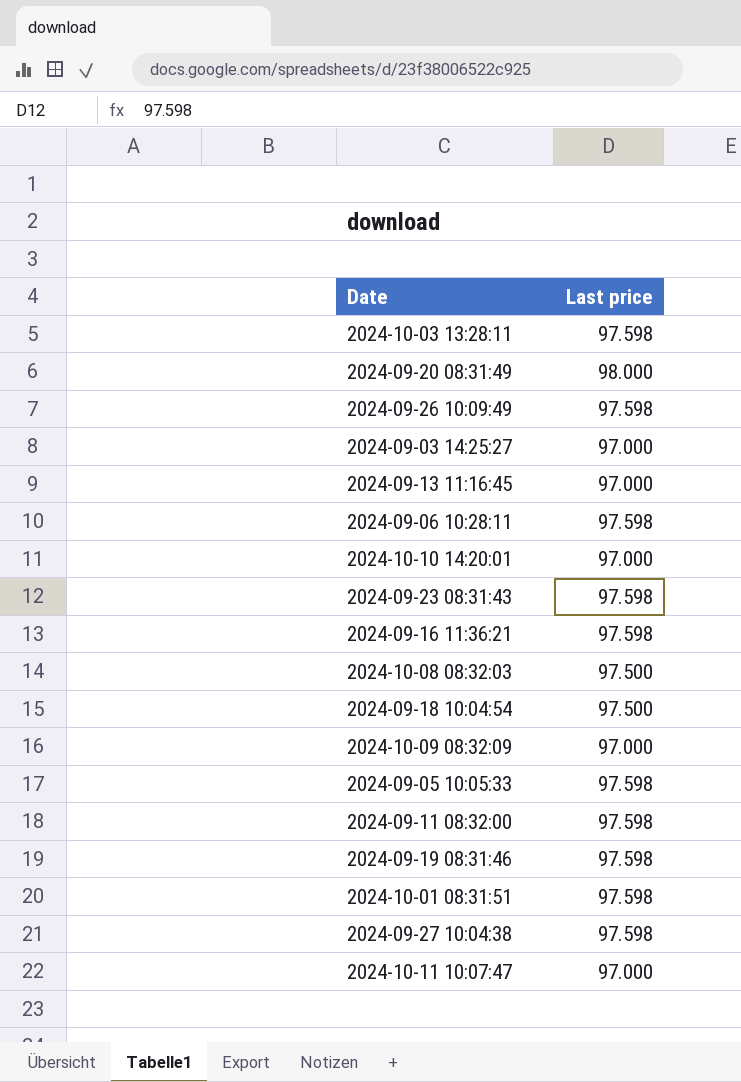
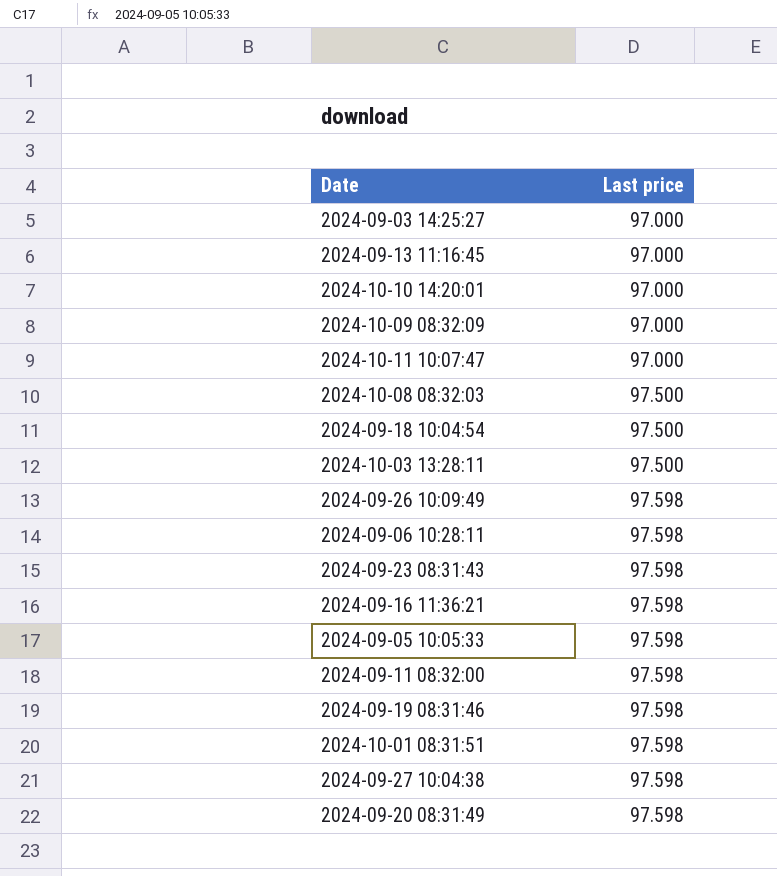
row order: none -> Last price ascending
2024-10-03 13:28:11 | Last price: 97.598 -> 97.500
2024-09-20 08:31:49 | Last price: 98.000 -> 97.598

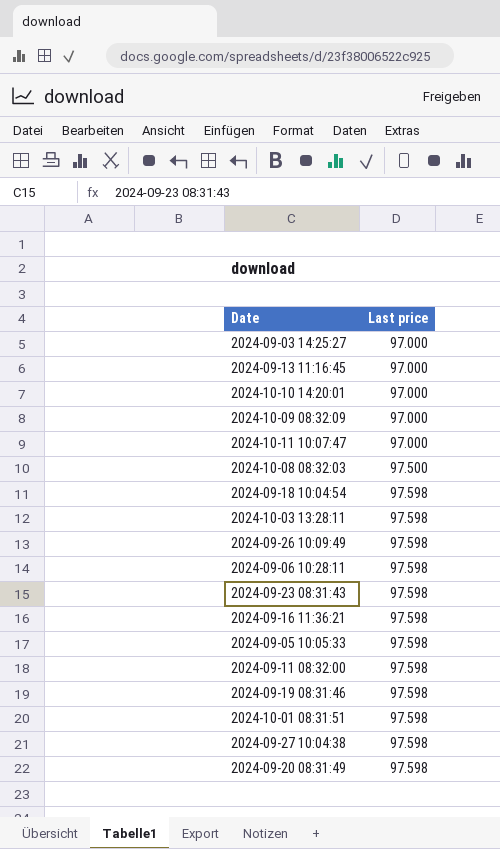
2024-09-18 10:04:54 | Last price: 97.500 -> 97.598
2024-10-03 13:28:11 | Last price: 97.500 -> 97.598

